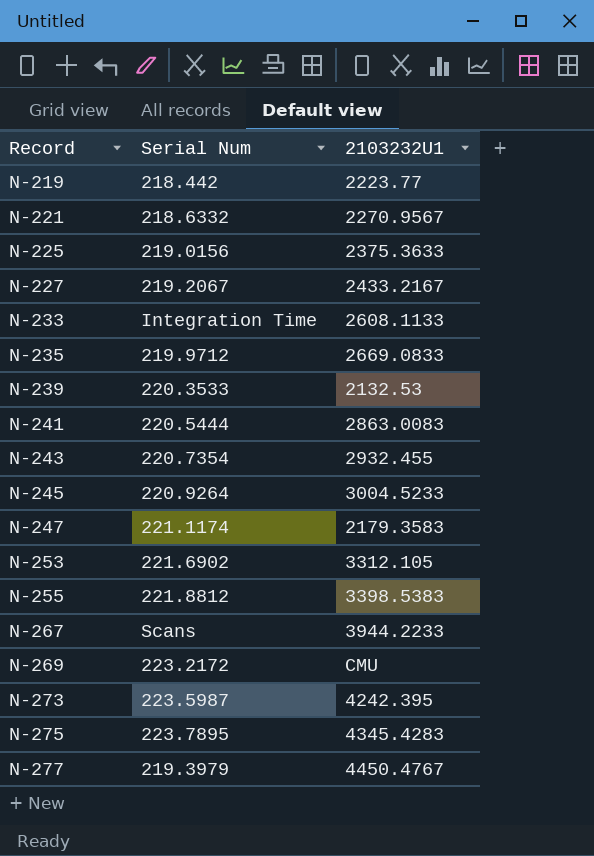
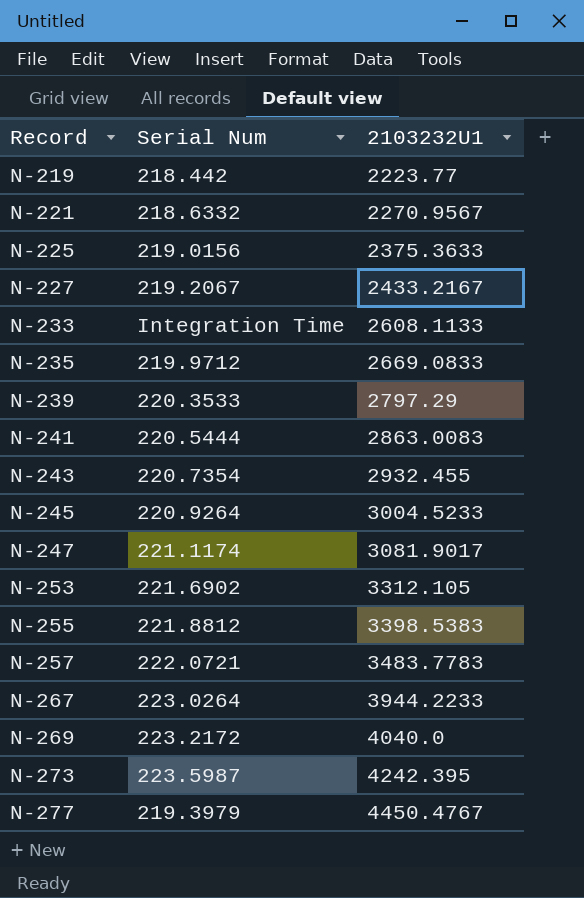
row N-275: 223.7895 | 4345.4283 -> none
N-239 | 2103232U1: 2132.53 -> 2797.29
N-247 | 2103232U1: 2179.3583 -> 3081.9017
row N-257: none -> 222.0721 | 3483.7783
N-267 | Serial Num: Scans -> 223.0264
N-269 | 2103232U1: CMU -> 4040.0

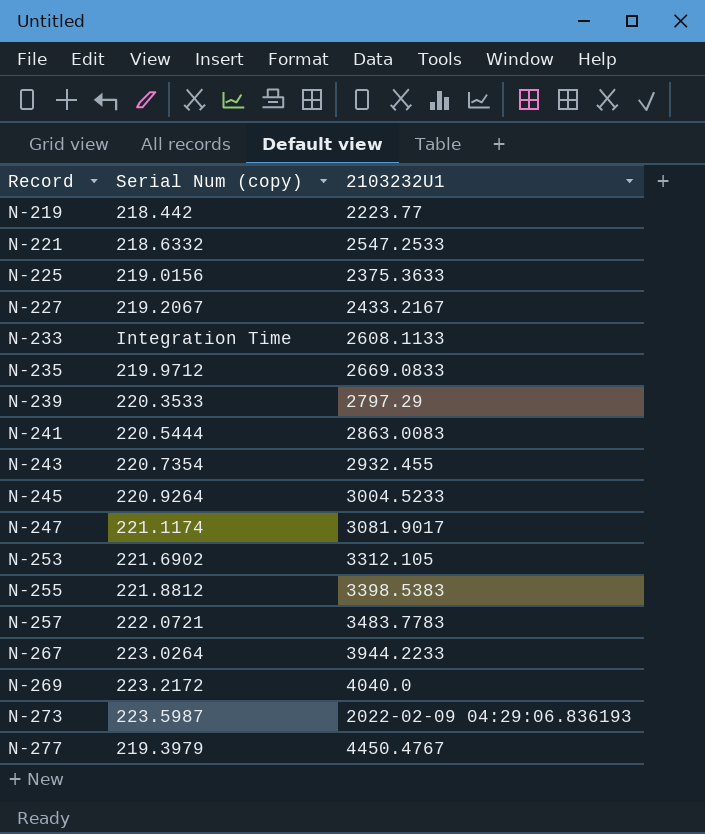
column name: Serial Num -> Serial Num (copy)
N-221 | 2103232U1: 2270.9567 -> 2547.2533
N-273 | 2103232U1: 4242.395 -> 2022-02-09 04:29:06.836193

